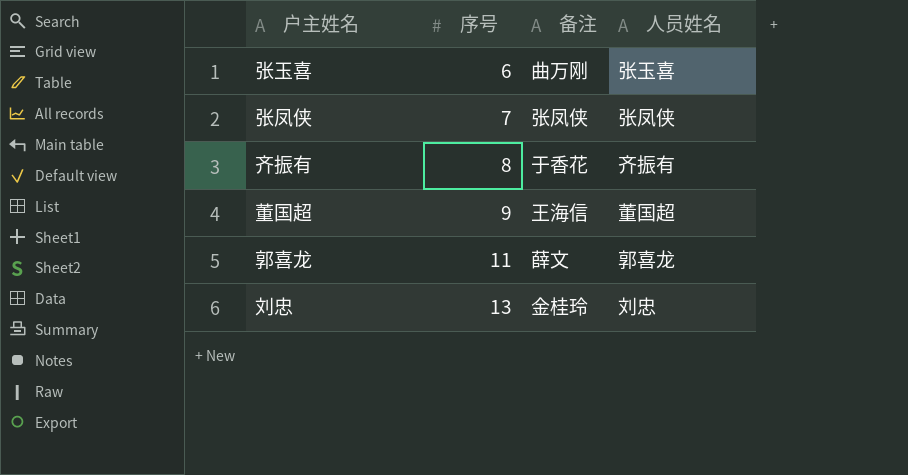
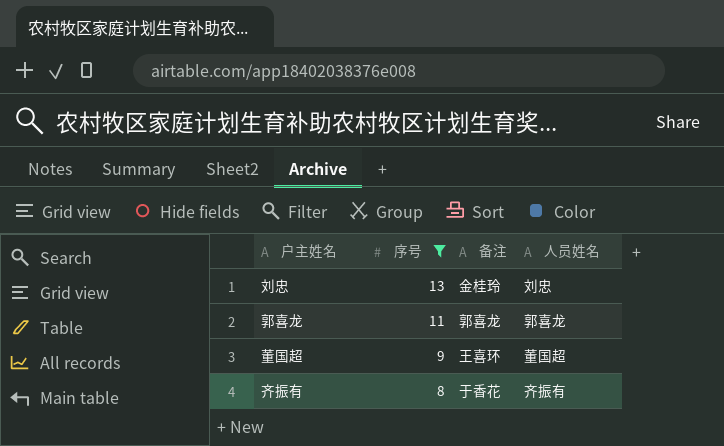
filter: none -> 序号 >= 8
row order: 序号 ascending -> 序号 descending
郭喜龙 | 备注: 薛文 -> 郭喜龙
董国超 | 备注: 王海信 -> 王喜环

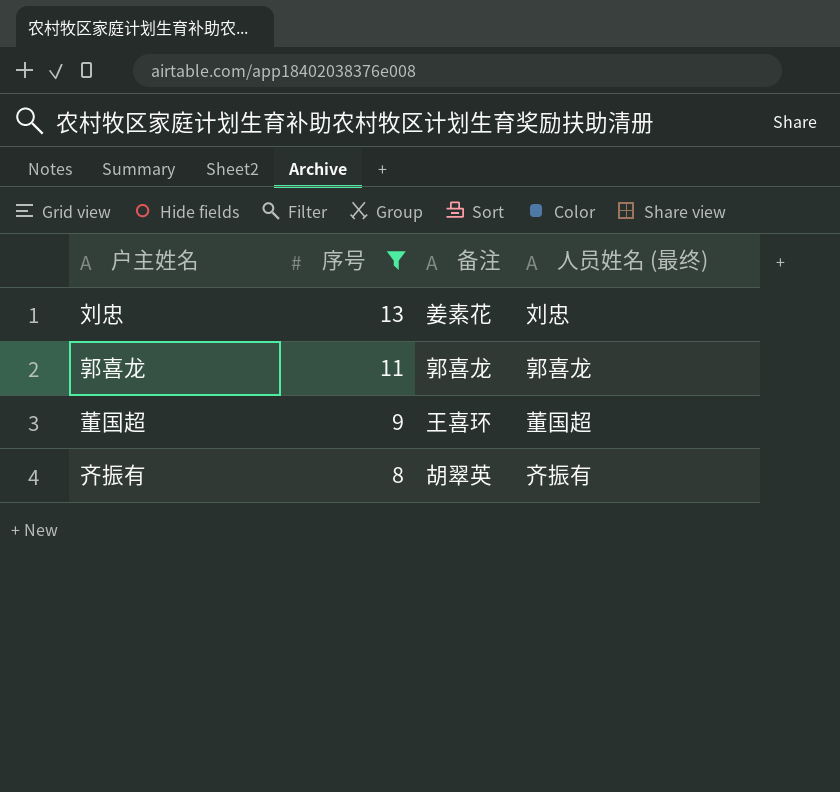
column name: 人员姓名 -> 人员姓名 (最终)
刘忠 | 备注: 金桂玲 -> 姜素花
齐振有 | 备注: 于香花 -> 胡翠英

